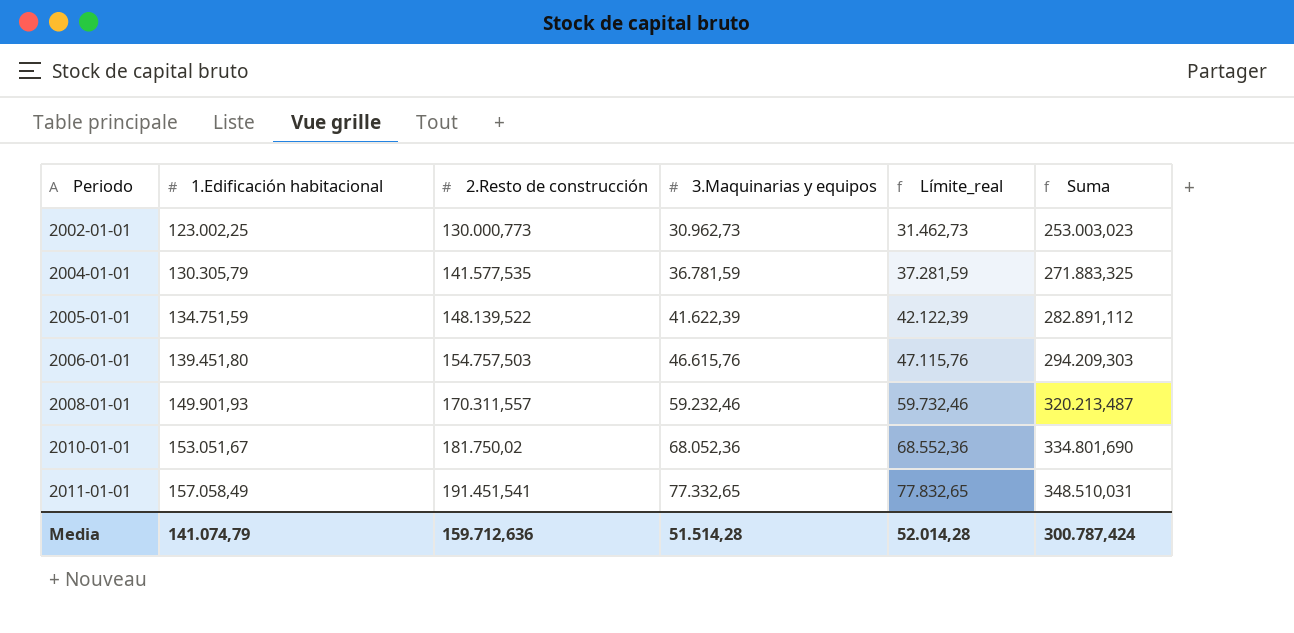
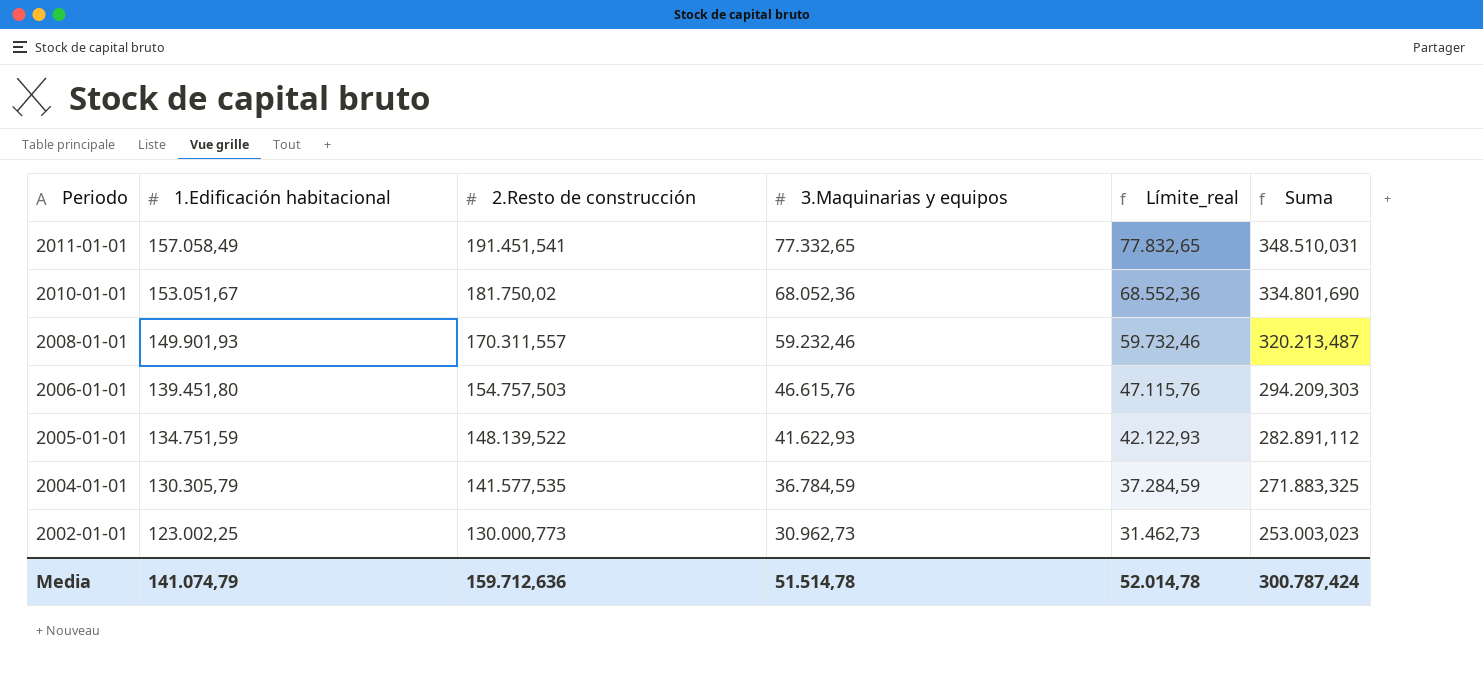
row order: Periodo ascending -> Periodo descending
2005-01-01 | 3.Maquinarias y equipos: 41.622,39 -> 41.622,93
2005-01-01 | Límite_real: 42.122,39 -> 42.122,93
2004-01-01 | 3.Maquinarias y equipos: 36.781,59 -> 36.784,59
2004-01-01 | Límite_real: 37.281,59 -> 37.284,59
Media | 3.Maquinarias y equipos: 51.514,28 -> 51.514,78
Media | Límite_real: 52.014,28 -> 52.014,78

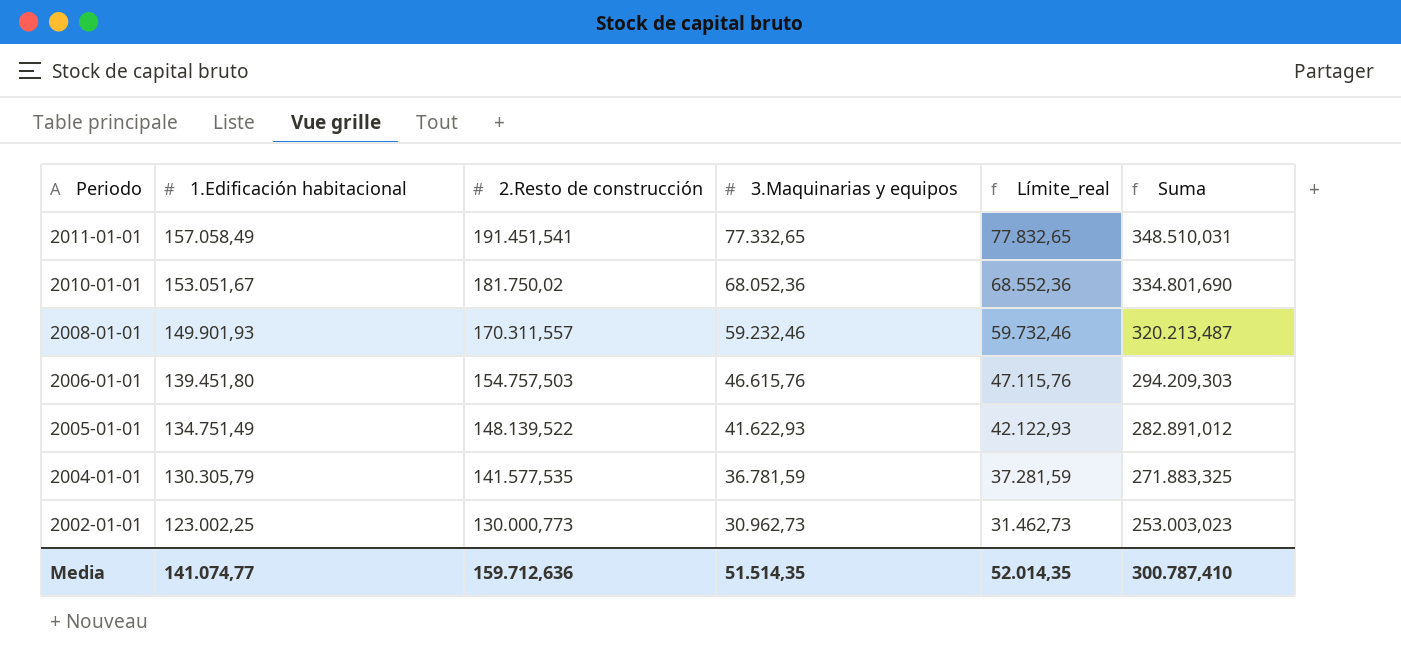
2005-01-01 | 1.Edificación habitacional: 134.751,59 -> 134.751,49
2005-01-01 | Suma: 282.891,112 -> 282.891,012
2004-01-01 | 3.Maquinarias y equipos: 36.784,59 -> 36.781,59
2004-01-01 | Límite_real: 37.284,59 -> 37.281,59
Media | 1.Edificación habitacional: 141.074,79 -> 141.074,77
Media | 3.Maquinarias y equipos: 51.514,78 -> 51.514,35
Media | Límite_real: 52.014,78 -> 52.014,35
Media | Suma: 300.787,424 -> 300.787,410

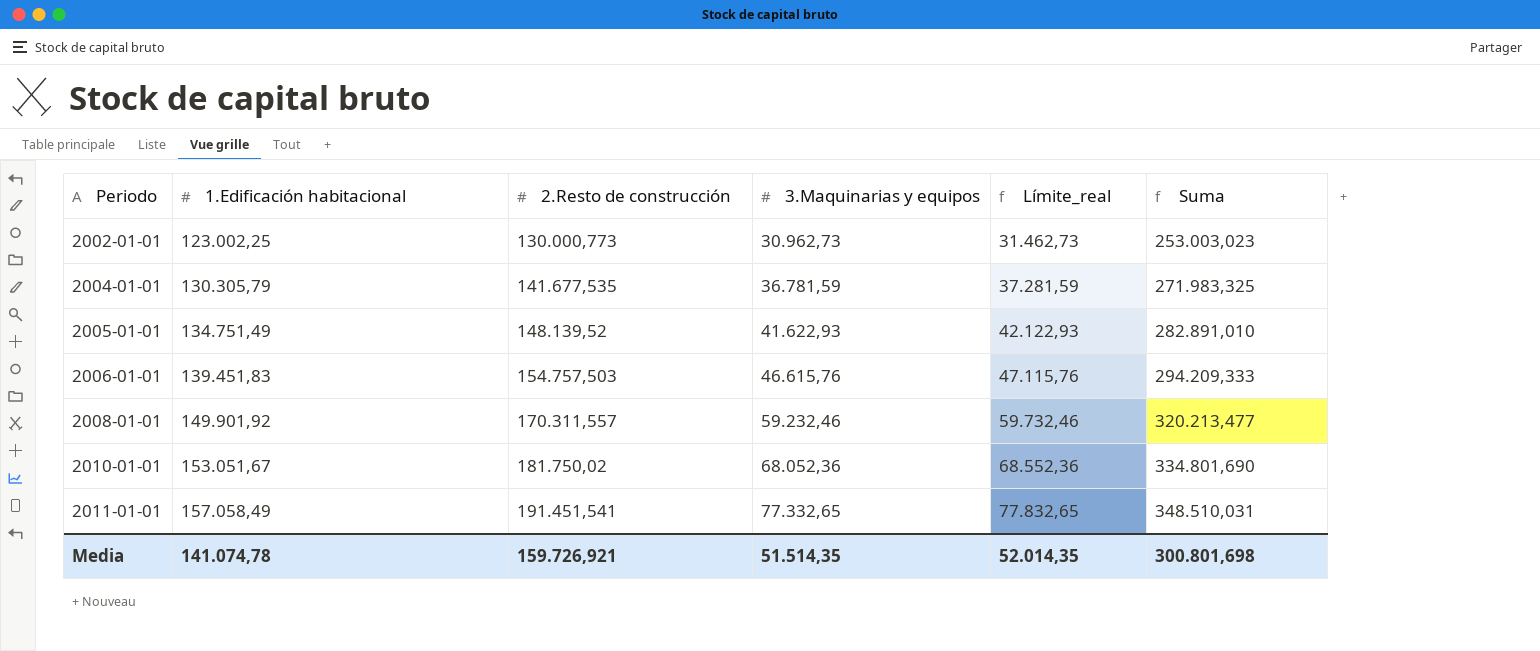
row order: Periodo descending -> Periodo ascending
2004-01-01 | 2.Resto de construcción: 141.577,535 -> 141.677,535
2004-01-01 | Suma: 271.883,325 -> 271.983,325
2005-01-01 | 2.Resto de construcción: 148.139,522 -> 148.139,52
2005-01-01 | Suma: 282.891,012 -> 282.891,010
2006-01-01 | 1.Edificación habitacional: 139.451,80 -> 139.451,83
2006-01-01 | Suma: 294.209,303 -> 294.209,333
2008-01-01 | 1.Edificación habitacional: 149.901,93 -> 149.901,92
2008-01-01 | Suma: 320.213,487 -> 320.213,477
Media | 1.Edificación habitacional: 141.074,77 -> 141.074,78
Media | 2.Resto de construcción: 159.712,636 -> 159.726,921
Media | Suma: 300.787,410 -> 300.801,698

